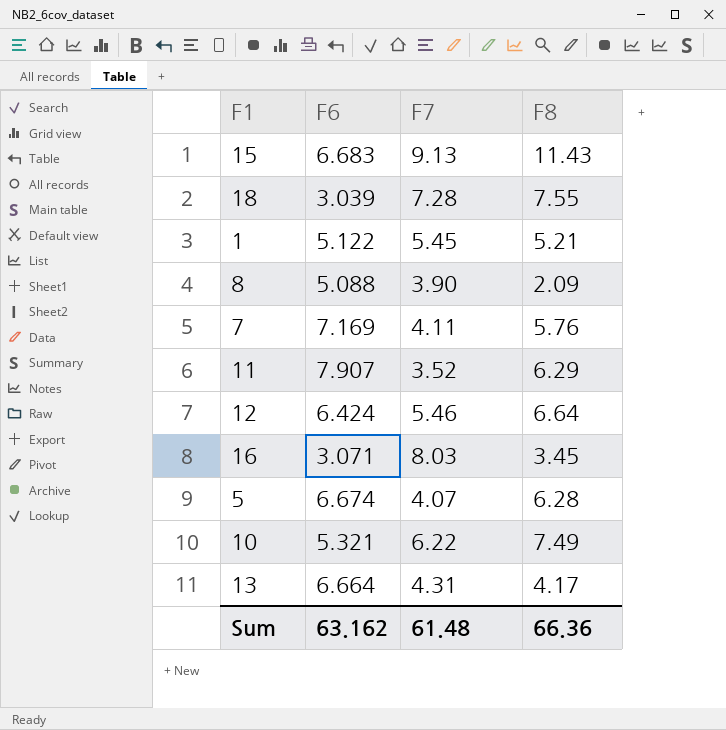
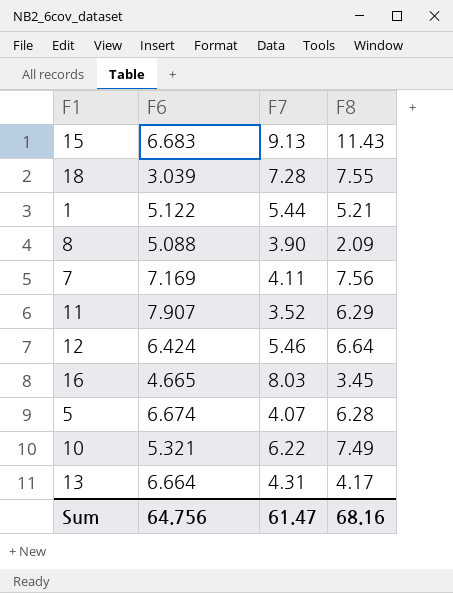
1 | F7: 5.45 -> 5.44
7 | F8: 5.76 -> 7.56
16 | F6: 3.071 -> 4.665
Sum | F6: 63.162 -> 64.756
Sum | F7: 61.48 -> 61.47
Sum | F8: 66.36 -> 68.16

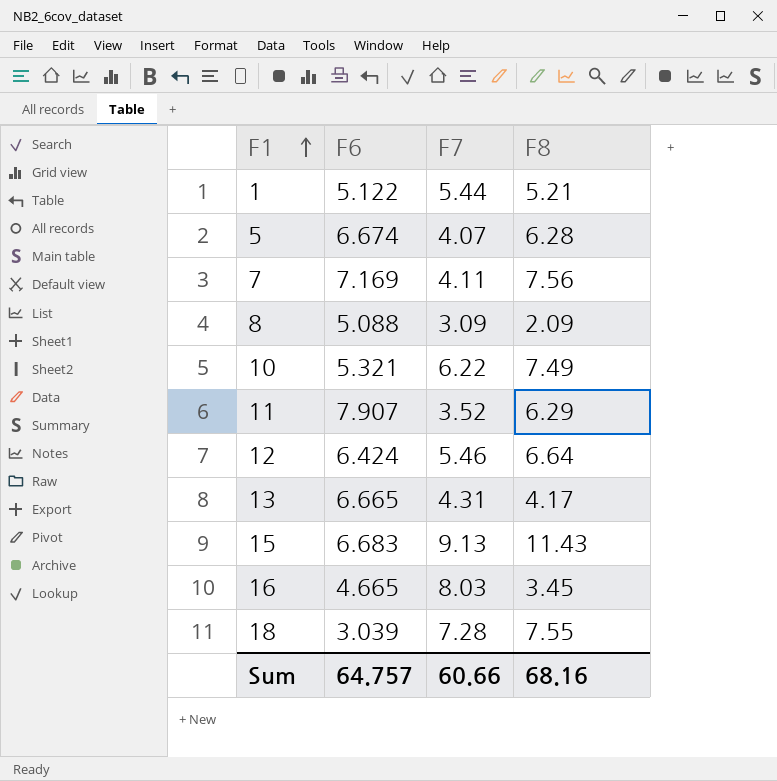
row order: none -> F1 ascending
8 | F7: 3.90 -> 3.09
13 | F6: 6.664 -> 6.665
Sum | F6: 64.756 -> 64.757
Sum | F7: 61.47 -> 60.66

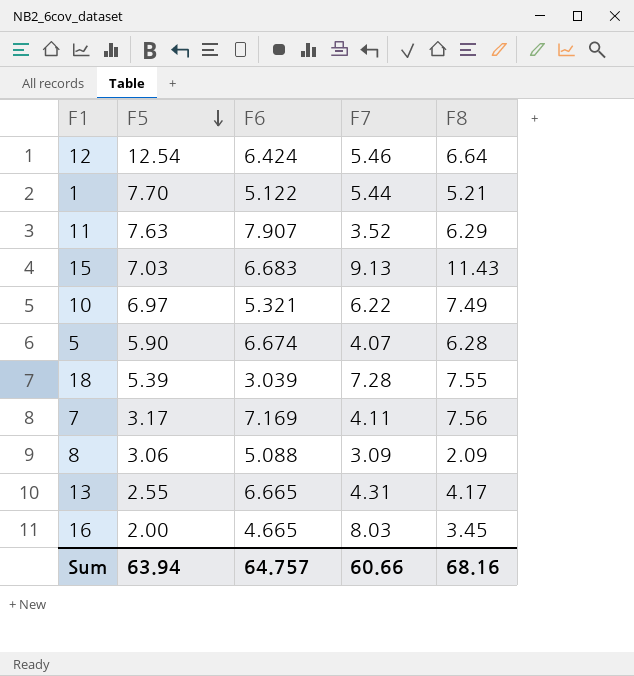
row order: F1 ascending -> F5 descending
column F5 | position: none -> 2

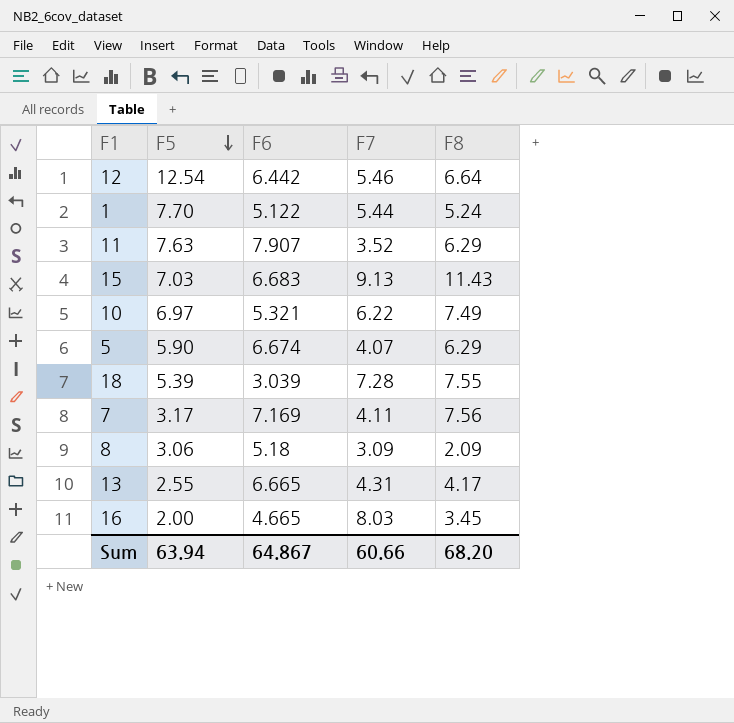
12 | F6: 6.424 -> 6.442
1 | F8: 5.21 -> 5.24
5 | F8: 6.28 -> 6.29
8 | F6: 5.088 -> 5.18
Sum | F6: 64.757 -> 64.867
Sum | F8: 68.16 -> 68.20

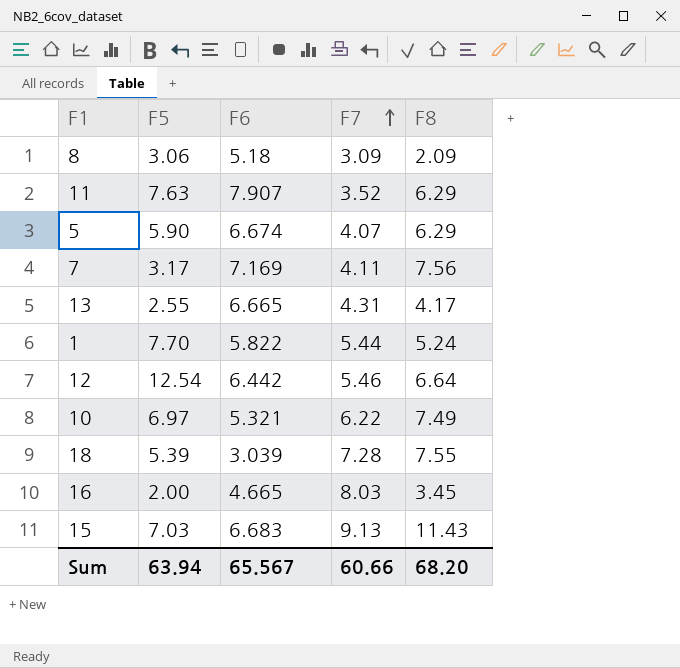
row order: F5 descending -> F7 ascending
1 | F6: 5.122 -> 5.822
Sum | F6: 64.867 -> 65.567

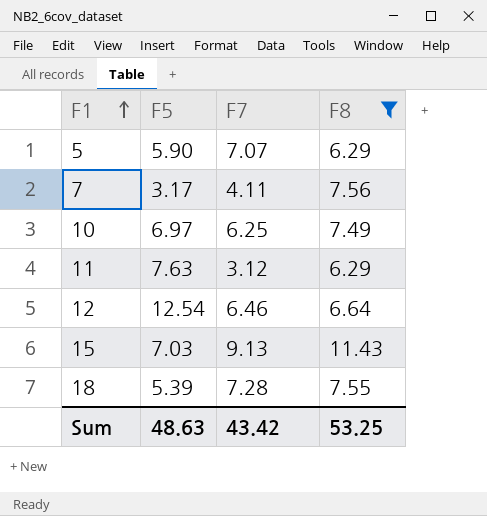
filter: none -> F8 >= 6.29
row order: F7 ascending -> F1 ascending
column F6 | position: 3 -> none
5 | F7: 4.07 -> 7.07
10 | F7: 6.22 -> 6.25
11 | F7: 3.52 -> 3.12
12 | F7: 5.46 -> 6.46
Sum | F5: 63.94 -> 48.63
Sum | F7: 60.66 -> 43.42
Sum | F8: 68.20 -> 53.25

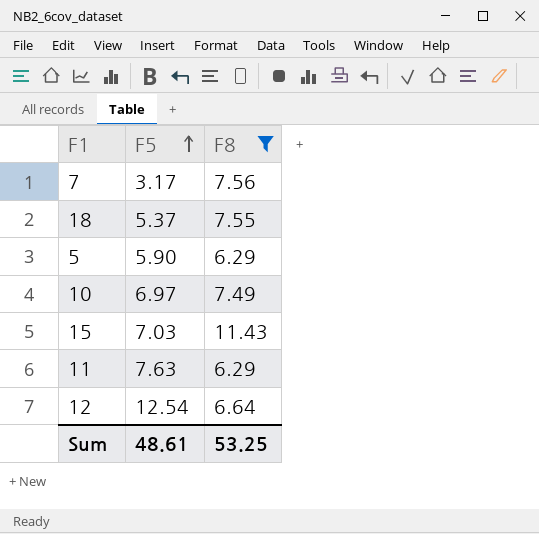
row order: F1 ascending -> F5 ascending
column F7 | position: 3 -> none
18 | F5: 5.39 -> 5.37
Sum | F5: 48.63 -> 48.61

